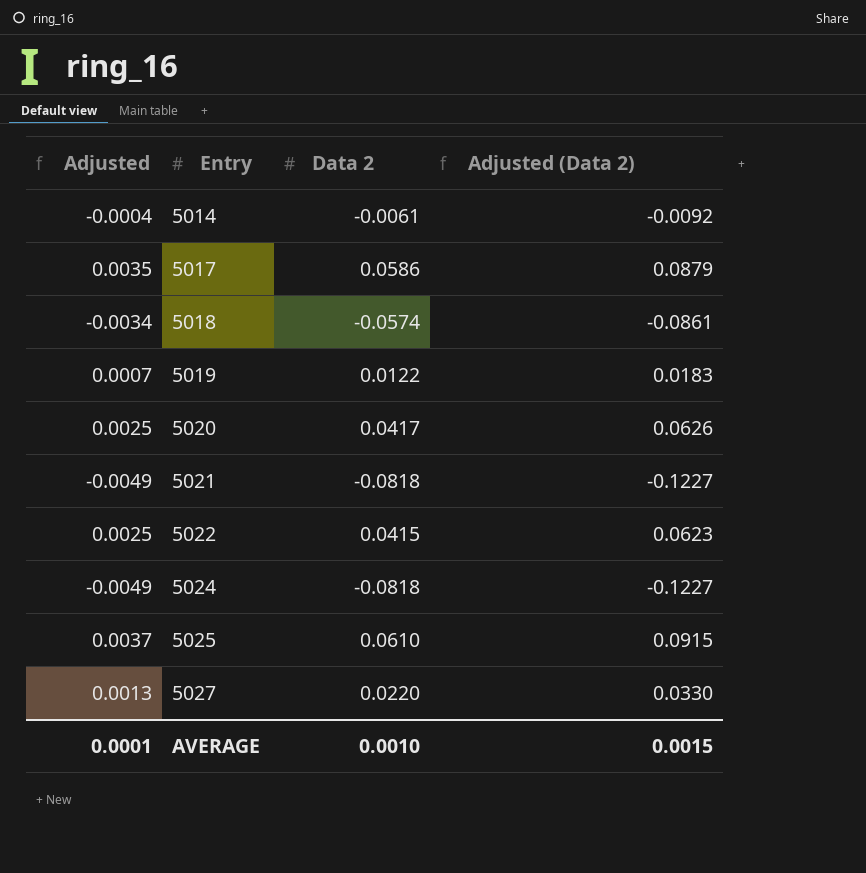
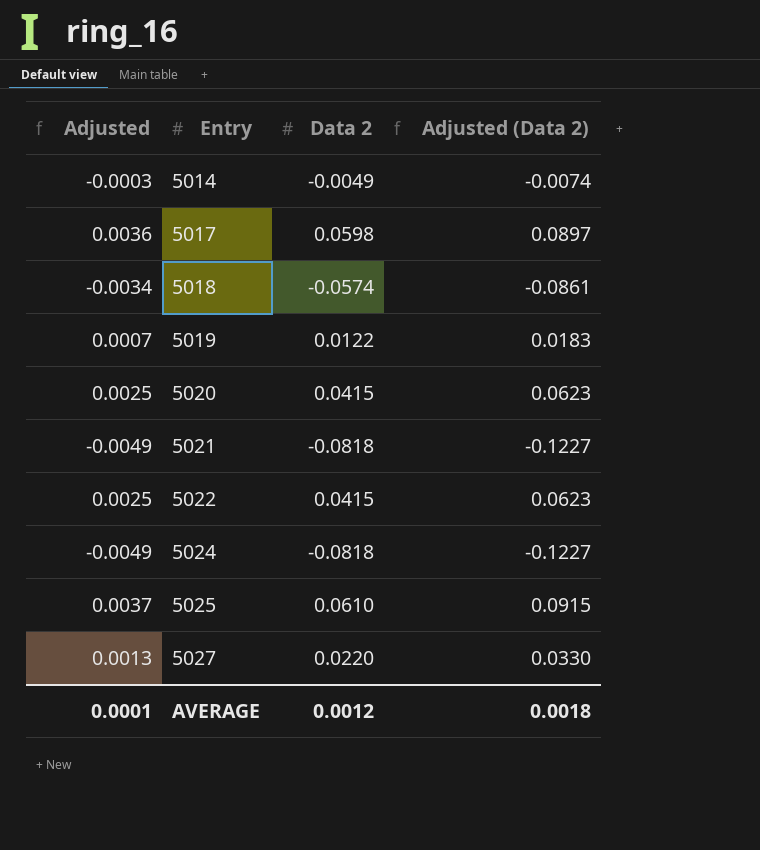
5014 | Adjusted: -0.0004 -> -0.0003
5014 | Data 2: -0.0061 -> -0.0049
5014 | Adjusted (Data 2): -0.0092 -> -0.0074
5017 | Adjusted: 0.0035 -> 0.0036
5017 | Data 2: 0.0586 -> 0.0598
5017 | Adjusted (Data 2): 0.0879 -> 0.0897
5020 | Data 2: 0.0417 -> 0.0415
5020 | Adjusted (Data 2): 0.0626 -> 0.0623
AVERAGE | Data 2: 0.0010 -> 0.0012
AVERAGE | Adjusted (Data 2): 0.0015 -> 0.0018

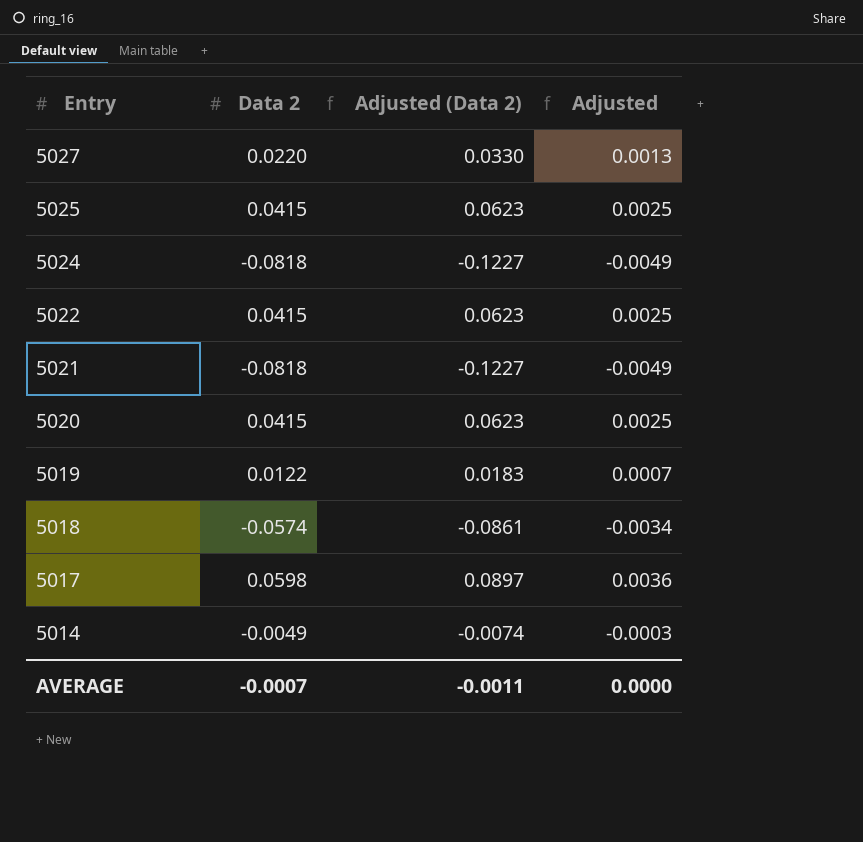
row order: Entry ascending -> Entry descending
column Adjusted | position: 1 -> 4
5025 | Data 2: 0.0610 -> 0.0415
5025 | Adjusted (Data 2): 0.0915 -> 0.0623
5025 | Adjusted: 0.0037 -> 0.0025
AVERAGE | Data 2: 0.0012 -> -0.0007
AVERAGE | Adjusted (Data 2): 0.0018 -> -0.0011
AVERAGE | Adjusted: 0.0001 -> 0.0000

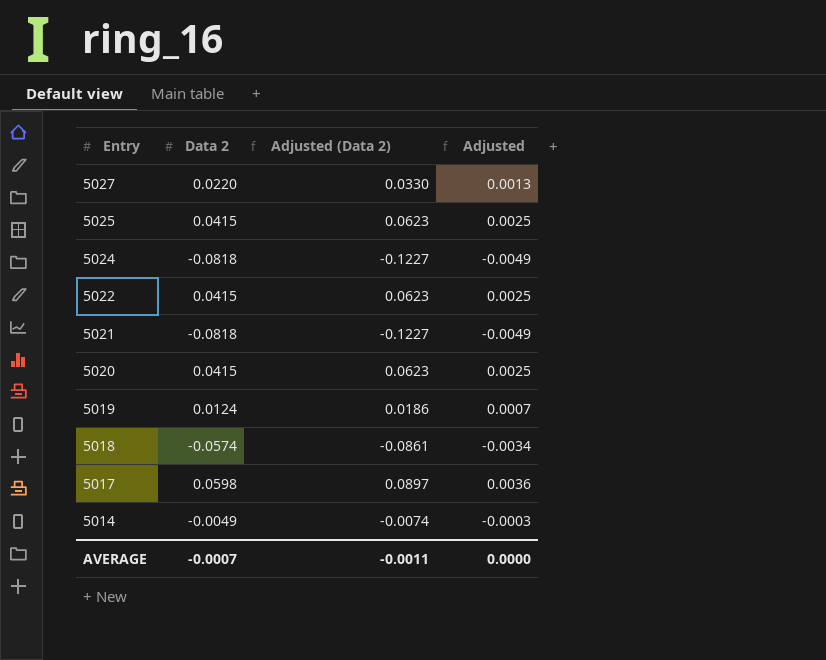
5019 | Data 2: 0.0122 -> 0.0124
5019 | Adjusted (Data 2): 0.0183 -> 0.0186

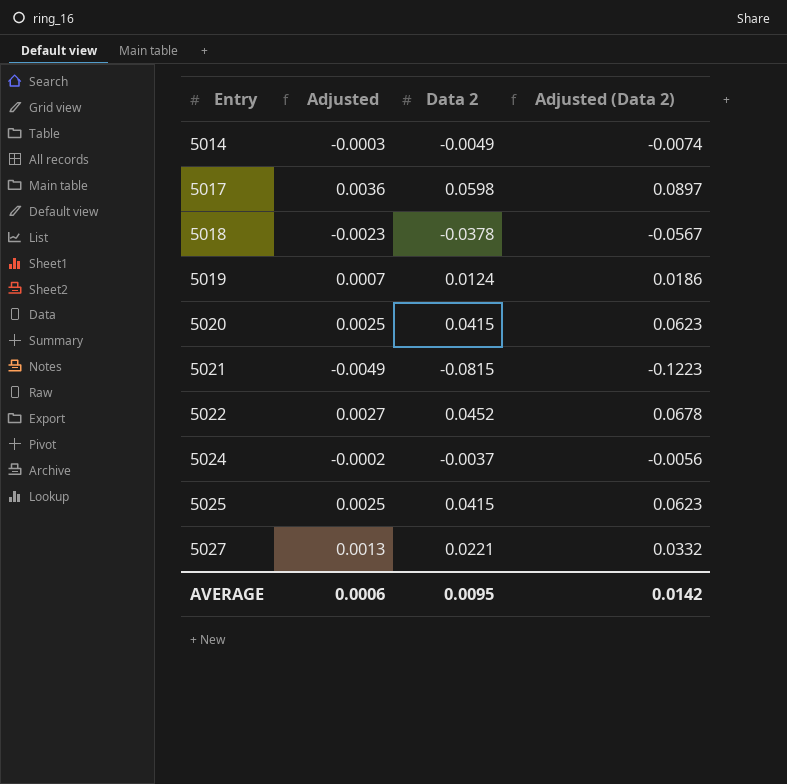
row order: Entry descending -> Entry ascending
column Adjusted | position: 4 -> 2
5018 | Adjusted: -0.0034 -> -0.0023
5018 | Data 2: -0.0574 -> -0.0378
5018 | Adjusted (Data 2): -0.0861 -> -0.0567
5021 | Data 2: -0.0818 -> -0.0815
5021 | Adjusted (Data 2): -0.1227 -> -0.1223
5022 | Adjusted: 0.0025 -> 0.0027
5022 | Data 2: 0.0415 -> 0.0452
5022 | Adjusted (Data 2): 0.0623 -> 0.0678
5024 | Adjusted: -0.0049 -> -0.0002
5024 | Data 2: -0.0818 -> -0.0037
5024 | Adjusted (Data 2): -0.1227 -> -0.0056
5027 | Data 2: 0.0220 -> 0.0221
5027 | Adjusted (Data 2): 0.0330 -> 0.0332
AVERAGE | Adjusted: 0.0000 -> 0.0006
AVERAGE | Data 2: -0.0007 -> 0.0095
AVERAGE | Adjusted (Data 2): -0.0011 -> 0.0142

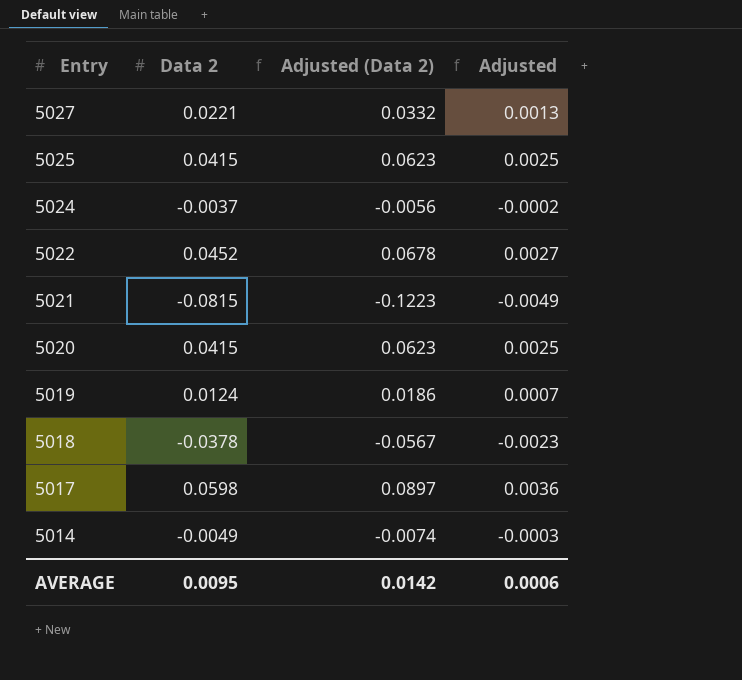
row order: Entry ascending -> Entry descending
column Adjusted | position: 2 -> 4

